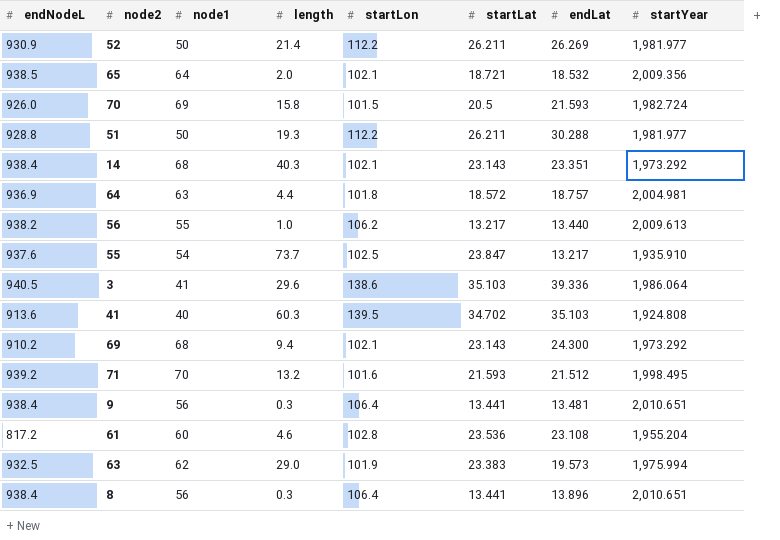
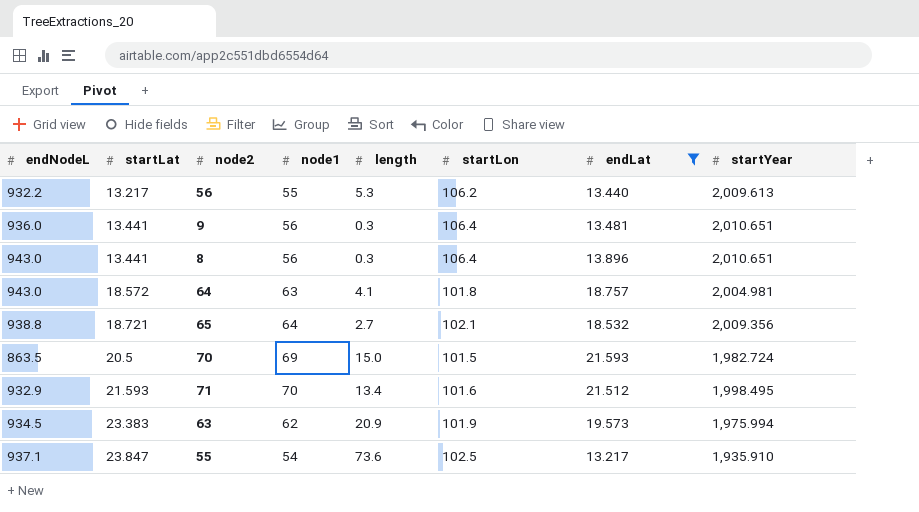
filter: none -> endLat <= 21.593
row order: none -> startLat ascending
column startLat | position: 6 -> 2
56 | endNodeL: 938.2 -> 932.2
56 | length: 1.0 -> 5.3
9 | endNodeL: 938.4 -> 936.0
8 | endNodeL: 938.4 -> 943.0
64 | endNodeL: 936.9 -> 943.0
64 | length: 4.4 -> 4.1
65 | endNodeL: 938.5 -> 938.8
65 | length: 2.0 -> 2.7
70 | endNodeL: 926.0 -> 863.5
70 | length: 15.8 -> 15.0
71 | endNodeL: 939.2 -> 932.9
71 | length: 13.2 -> 13.4
63 | endNodeL: 932.5 -> 934.5
63 | length: 29.0 -> 20.9
55 | endNodeL: 937.6 -> 937.1
55 | length: 73.7 -> 73.6

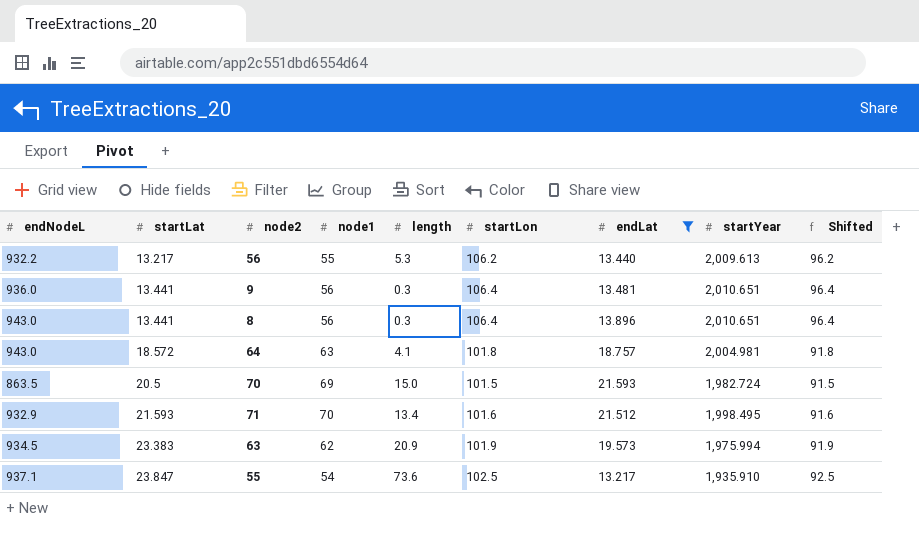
column Shifted | formula: none -> [startLon] - 10
row 65: 938.8 | 18.721 | 64 | 2.7 | 102.1 | 18.532 | 2,009.356 -> none

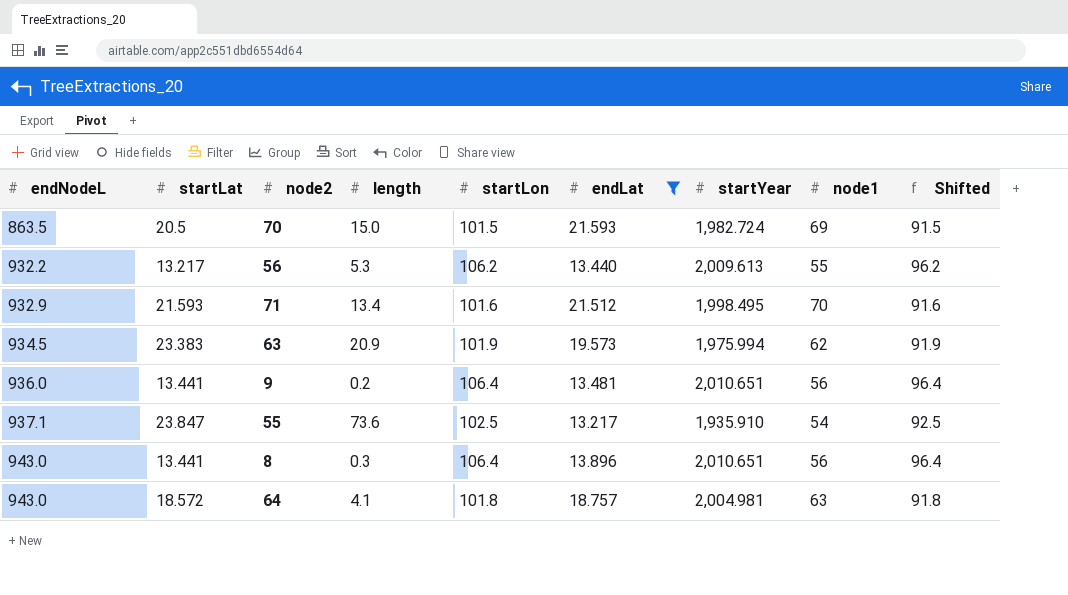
row order: startLat ascending -> endNodeL ascending
column node1 | position: 4 -> 8
9 | length: 0.3 -> 0.2

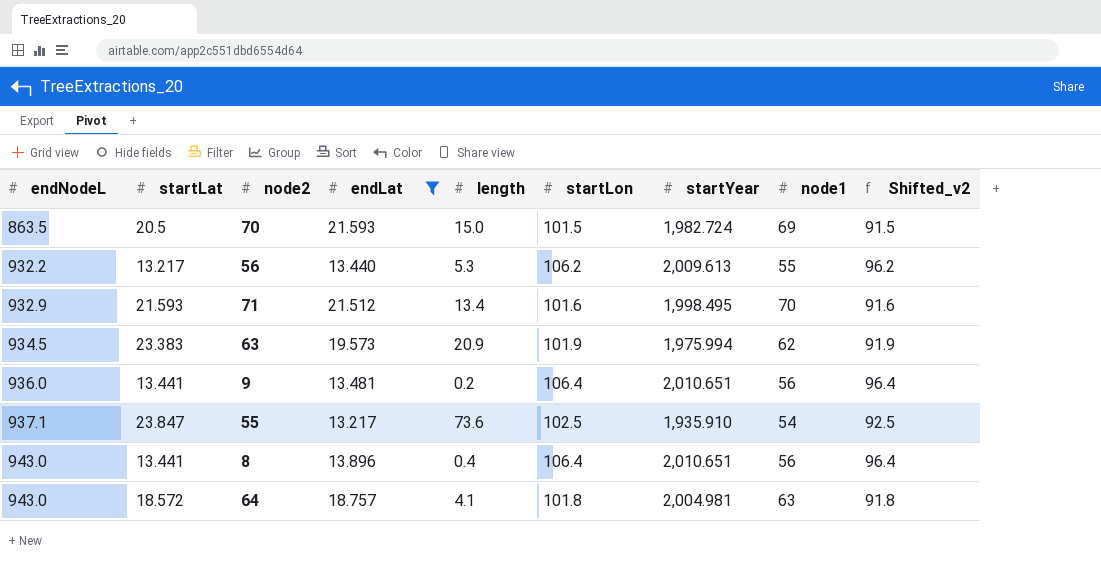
column endLat | position: 6 -> 4
column name: Shifted -> Shifted_v2
8 | length: 0.3 -> 0.4

